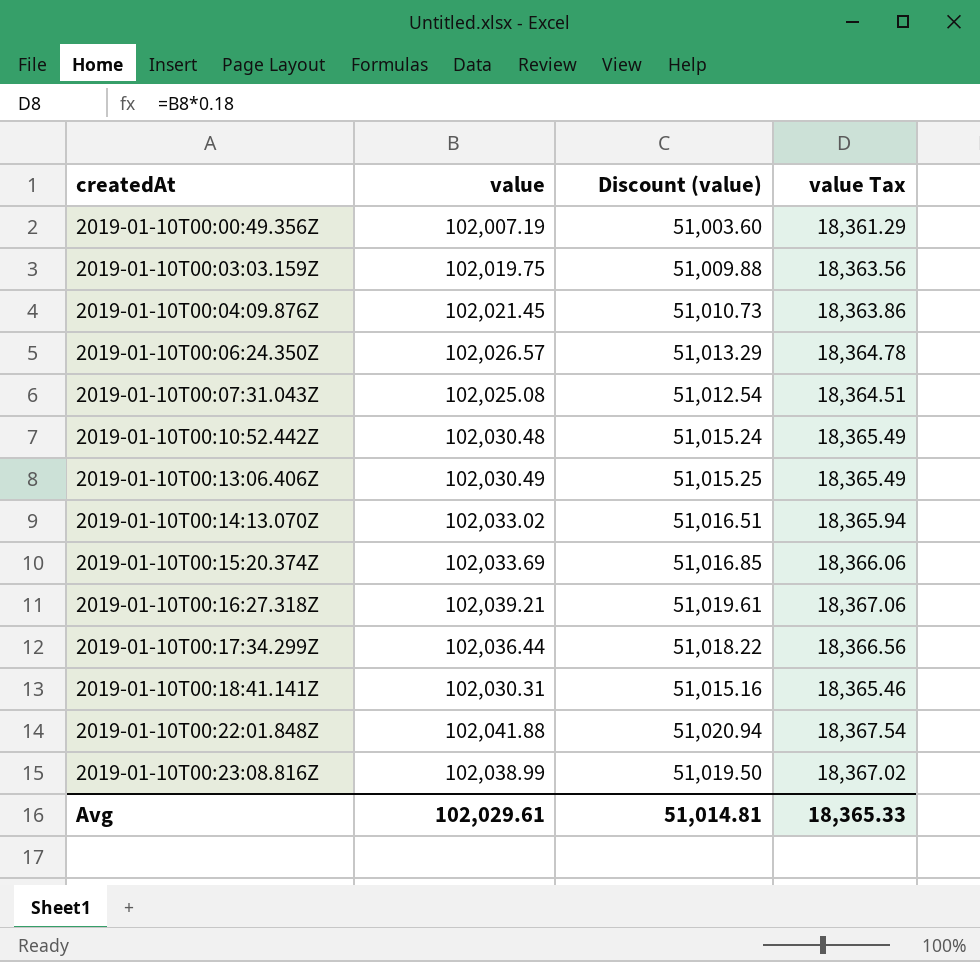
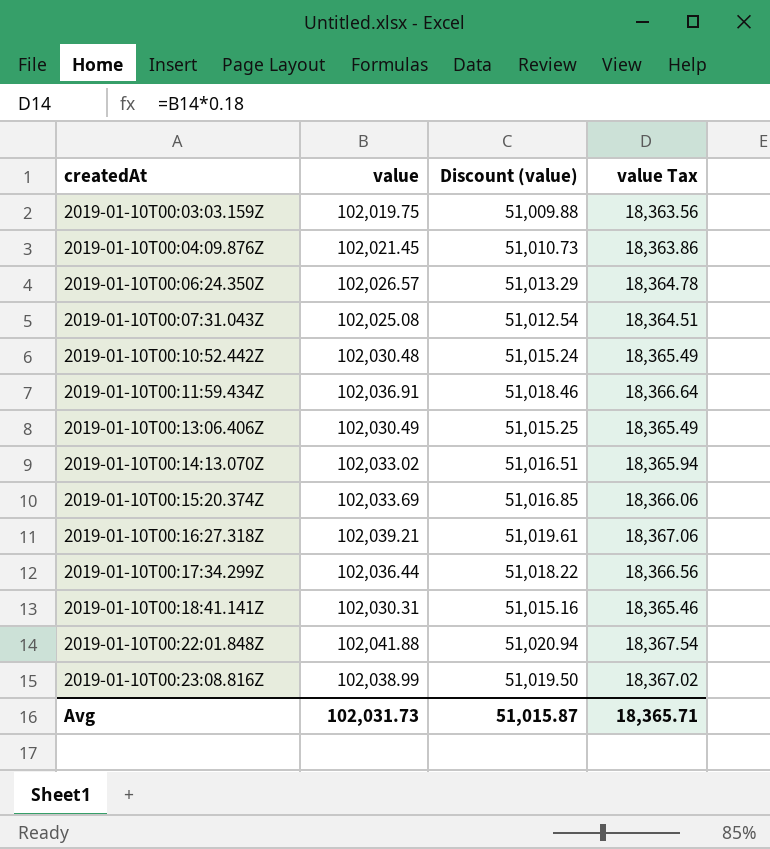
row 2019-01-10T00:00:49.356Z: 102,007.19 | 51,003.60 | 18,361.29 -> none
row 2019-01-10T00:11:59.434Z: none -> 102,036.91 | 51,018.46 | 18,366.64
Avg | value: 102,029.61 -> 102,031.73
Avg | Discount (value): 51,014.81 -> 51,015.87
Avg | value Tax: 18,365.33 -> 18,365.71

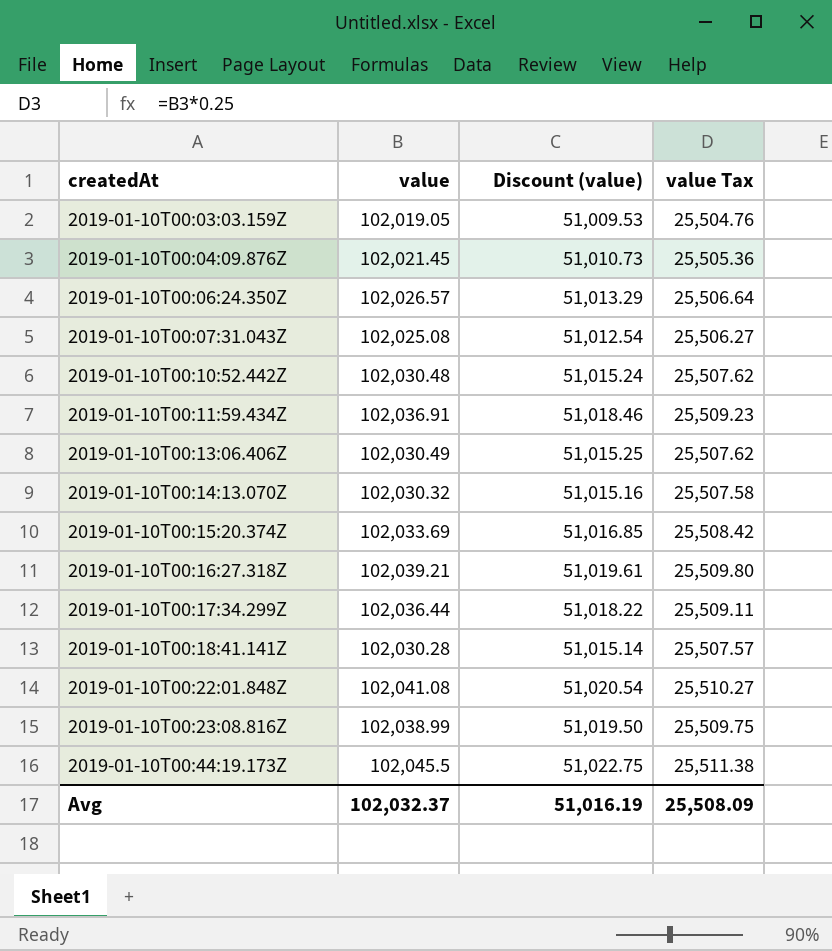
column value Tax | formula: [value] * 0.18 -> [value] * 0.25
2019-01-10T00:03:03.159Z | value: 102,019.75 -> 102,019.05
2019-01-10T00:03:03.159Z | Discount (value): 51,009.88 -> 51,009.53
2019-01-10T00:14:13.070Z | value: 102,033.02 -> 102,030.32
2019-01-10T00:14:13.070Z | Discount (value): 51,016.51 -> 51,015.16
2019-01-10T00:18:41.141Z | value: 102,030.31 -> 102,030.28
2019-01-10T00:18:41.141Z | Discount (value): 51,015.16 -> 51,015.14
2019-01-10T00:22:01.848Z | value: 102,041.88 -> 102,041.08
2019-01-10T00:22:01.848Z | Discount (value): 51,020.94 -> 51,020.54
row 2019-01-10T00:44:19.173Z: none -> 102,045.5 | 51,022.75 | 25,511.38
Avg | value: 102,031.73 -> 102,032.37
Avg | Discount (value): 51,015.87 -> 51,016.19
Avg | value Tax: 18,365.71 -> 25,508.09

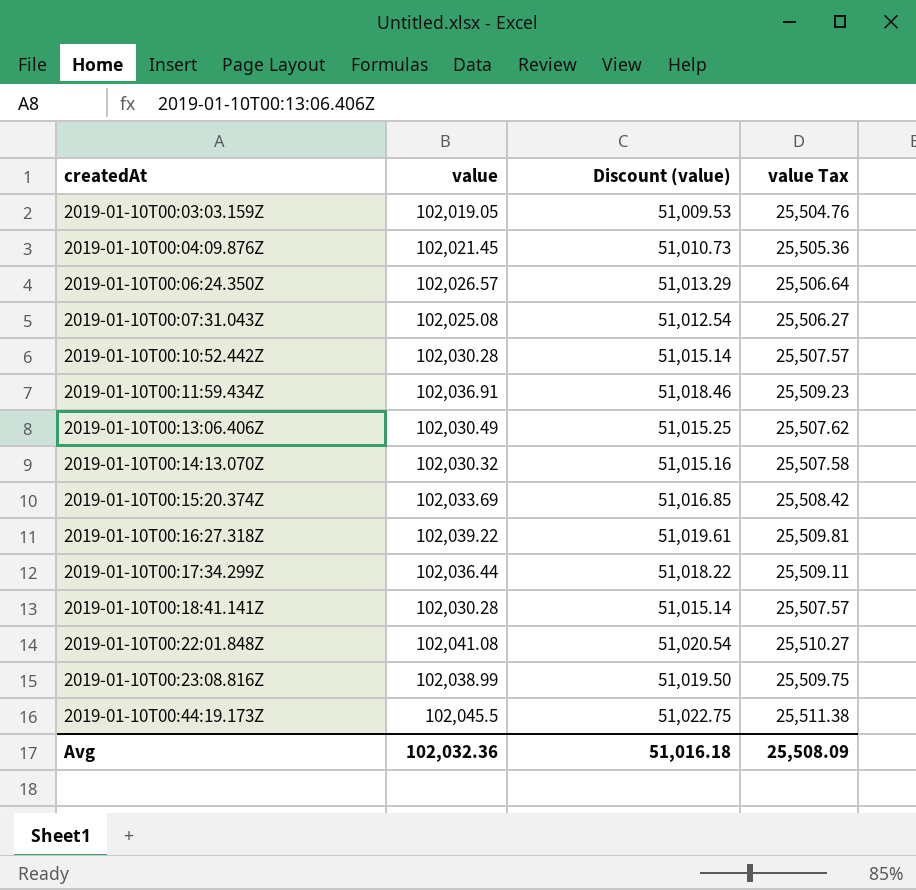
2019-01-10T00:10:52.442Z | value: 102,030.48 -> 102,030.28
2019-01-10T00:10:52.442Z | Discount (value): 51,015.24 -> 51,015.14
2019-01-10T00:10:52.442Z | value Tax: 25,507.62 -> 25,507.57
2019-01-10T00:16:27.318Z | value: 102,039.21 -> 102,039.22
2019-01-10T00:16:27.318Z | value Tax: 25,509.80 -> 25,509.81
Avg | value: 102,032.37 -> 102,032.36
Avg | Discount (value): 51,016.19 -> 51,016.18

